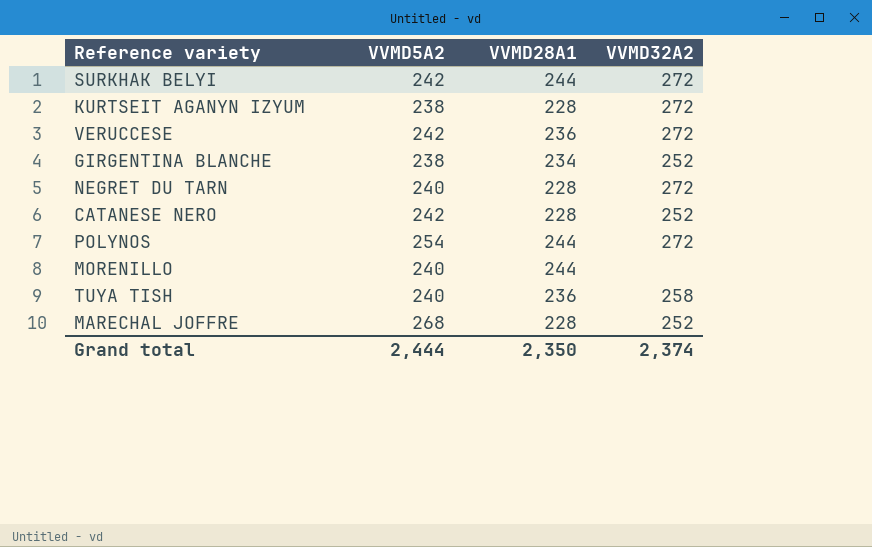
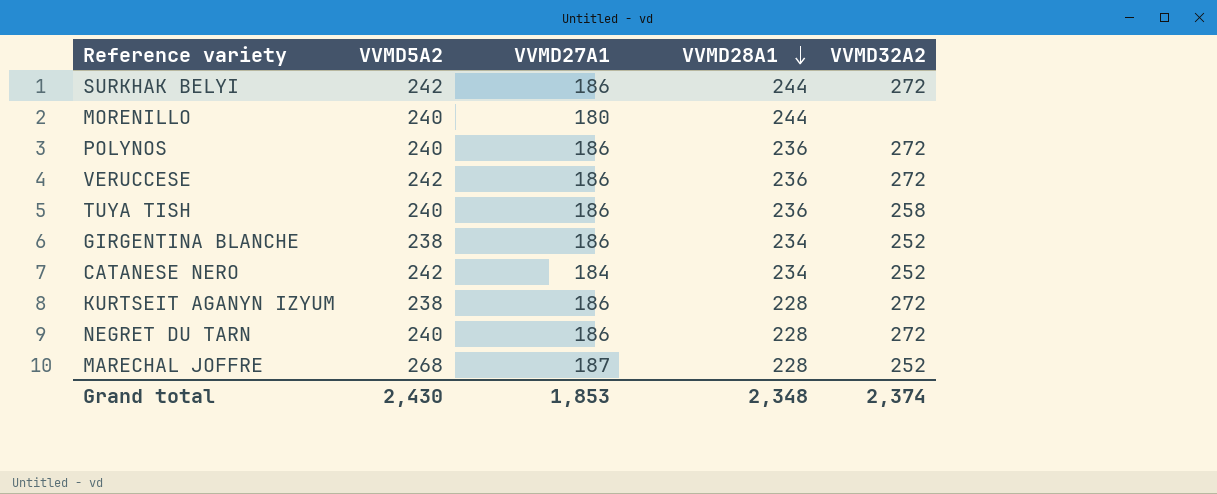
row order: none -> VVMD28A1 descending
column VVMD27A1 | position: none -> 3
POLYNOS | VVMD5A2: 254 -> 240
POLYNOS | VVMD28A1: 244 -> 236
CATANESE NERO | VVMD28A1: 228 -> 234
Grand total | VVMD5A2: 2,444 -> 2,430
Grand total | VVMD28A1: 2,350 -> 2,348

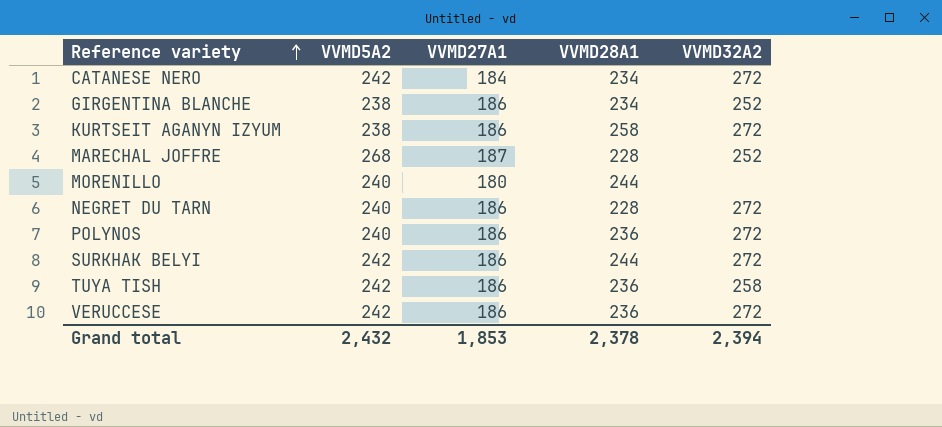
row order: VVMD28A1 descending -> Reference variety ascending
CATANESE NERO | VVMD32A2: 252 -> 272
KURTSEIT AGANYN IZYUM | VVMD28A1: 228 -> 258
TUYA TISH | VVMD5A2: 240 -> 242
Grand total | VVMD5A2: 2,430 -> 2,432
Grand total | VVMD28A1: 2,348 -> 2,378
Grand total | VVMD32A2: 2,374 -> 2,394

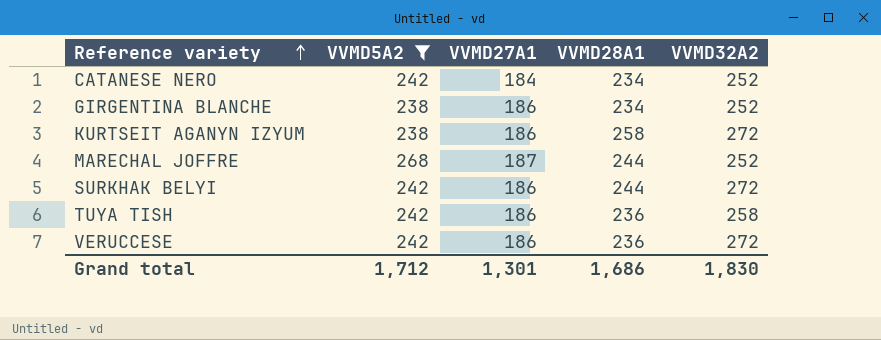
filter: none -> VVMD5A2 != 240
CATANESE NERO | VVMD32A2: 272 -> 252
MARECHAL JOFFRE | VVMD28A1: 228 -> 244
Grand total | VVMD5A2: 2,432 -> 1,712
Grand total | VVMD27A1: 1,853 -> 1,301
Grand total | VVMD28A1: 2,378 -> 1,686
Grand total | VVMD32A2: 2,394 -> 1,830

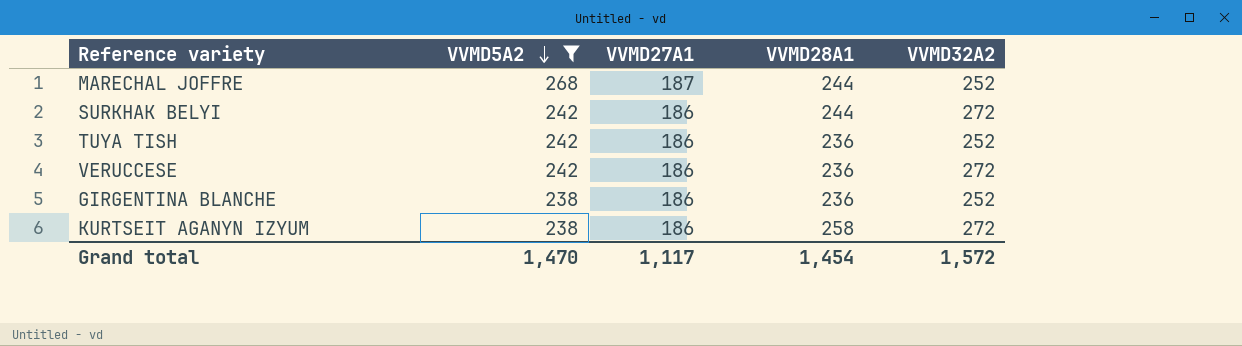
row order: Reference variety ascending -> VVMD5A2 descending
row CATANESE NERO: 242 | 184 | 234 | 252 -> none
TUYA TISH | VVMD32A2: 258 -> 252
GIRGENTINA BLANCHE | VVMD28A1: 234 -> 236
Grand total | VVMD5A2: 1,712 -> 1,470
Grand total | VVMD27A1: 1,301 -> 1,117
Grand total | VVMD28A1: 1,686 -> 1,454
Grand total | VVMD32A2: 1,830 -> 1,572

